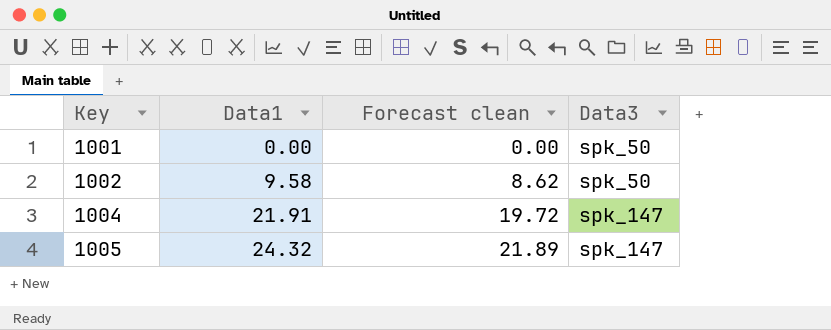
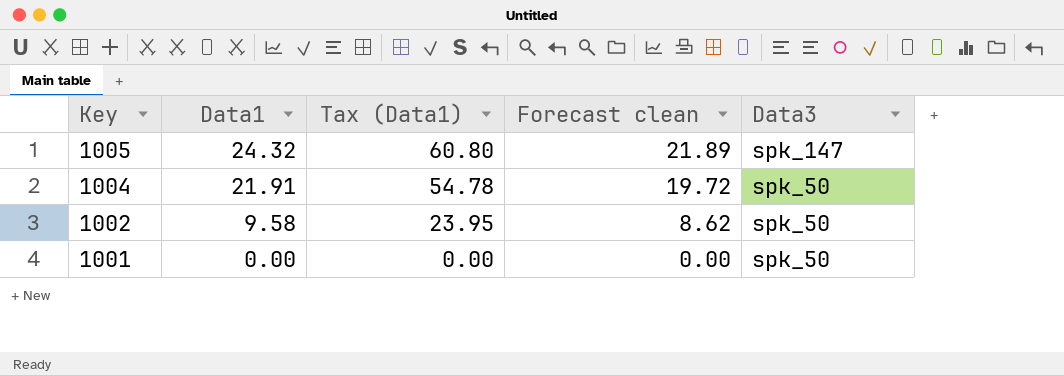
row order: Key ascending -> Key descending
column Tax (Data1) | formula: none -> [Data1] * 2.5
1004 | Data3: spk_147 -> spk_50

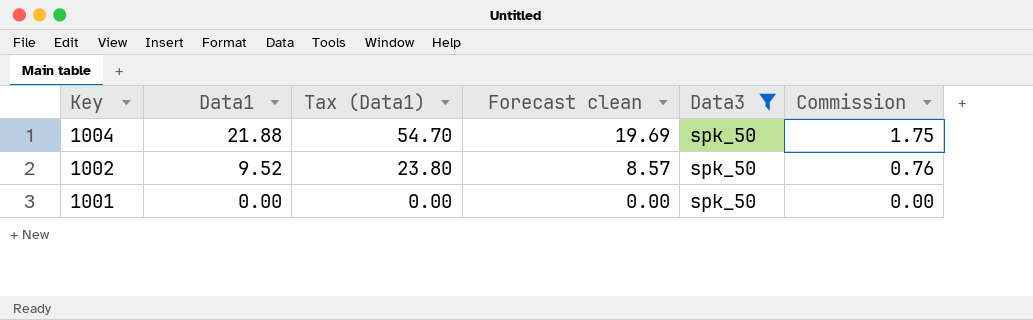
filter: none -> Data3 = spk_50
column Commission | formula: none -> [Data1] * 0.08
1004 | Data1: 21.91 -> 21.88
1004 | Tax (Data1): 54.78 -> 54.70
1004 | Forecast clean: 19.72 -> 19.69
1002 | Data1: 9.58 -> 9.52
1002 | Tax (Data1): 23.95 -> 23.80
1002 | Forecast clean: 8.62 -> 8.57

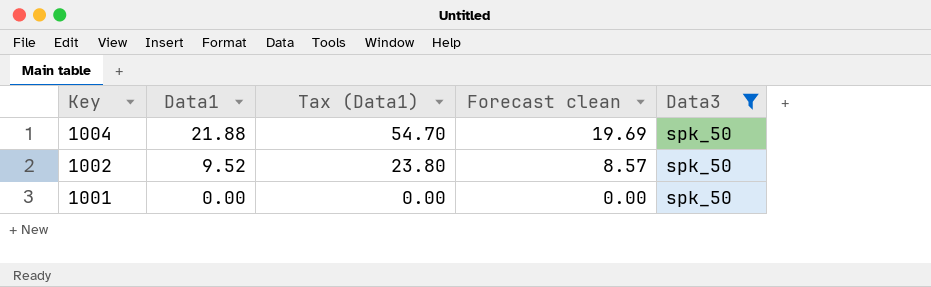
column Commission | formula: [Data1] * 0.08 -> none

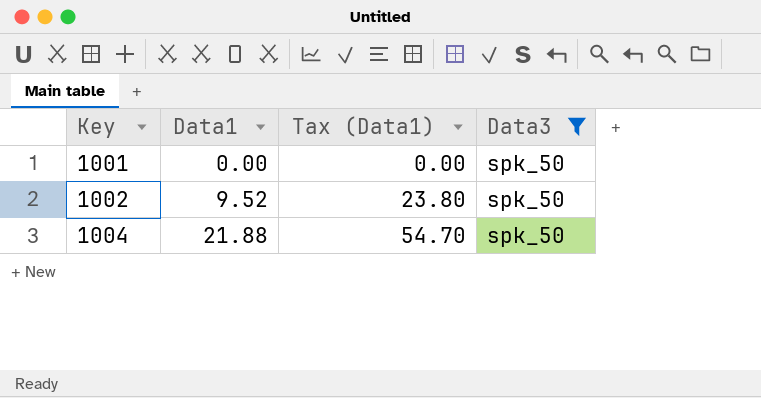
row order: Key descending -> Key ascending
column Forecast clean | formula: [Data1] * 0.9 -> none

